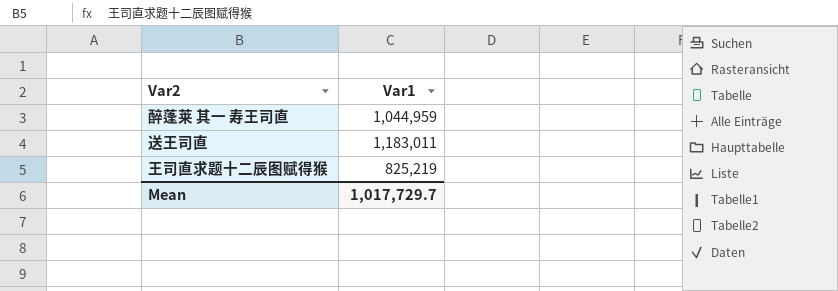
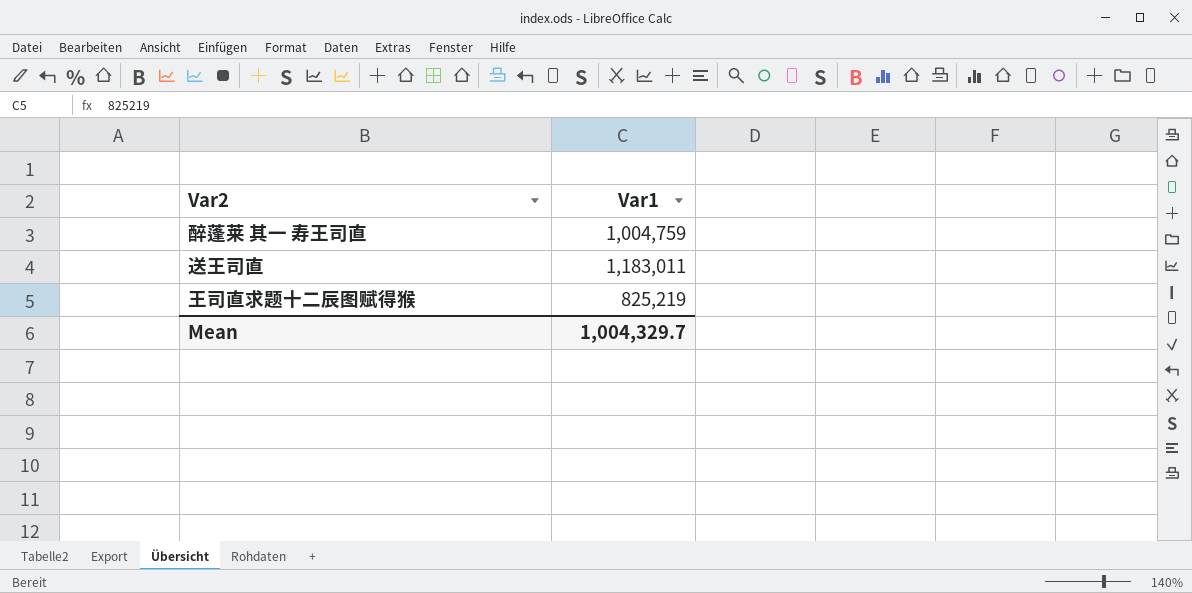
醉蓬莱 其一 寿王司直 | Var1: 1,044,959 -> 1,004,759
Mean | Var1: 1,017,729.7 -> 1,004,329.7

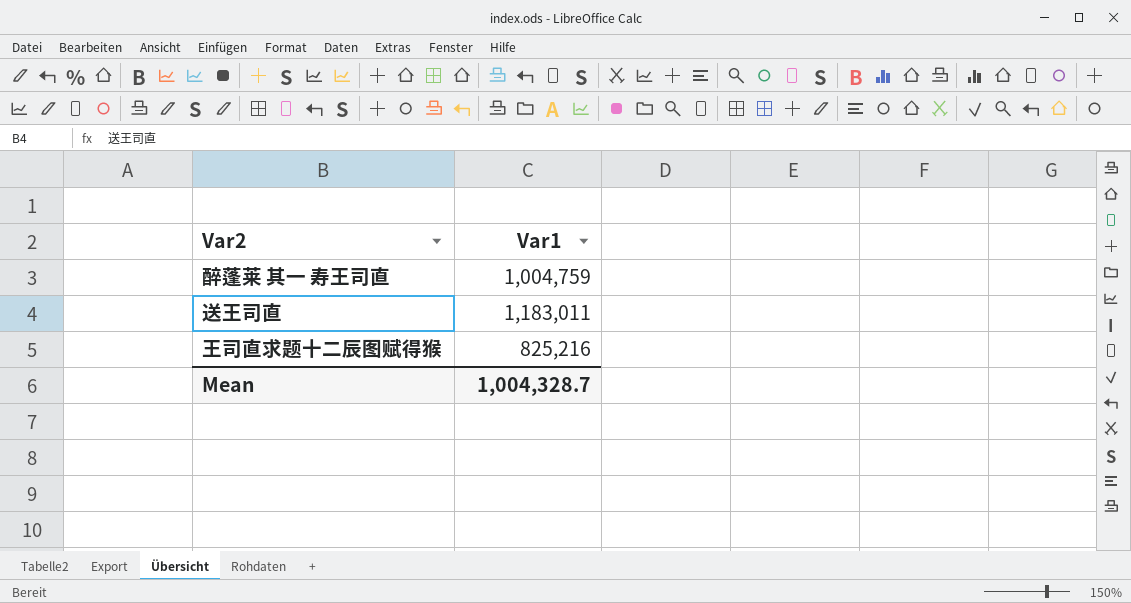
王司直求题十二辰图赋得猴 | Var1: 825,219 -> 825,216
Mean | Var1: 1,004,329.7 -> 1,004,328.7

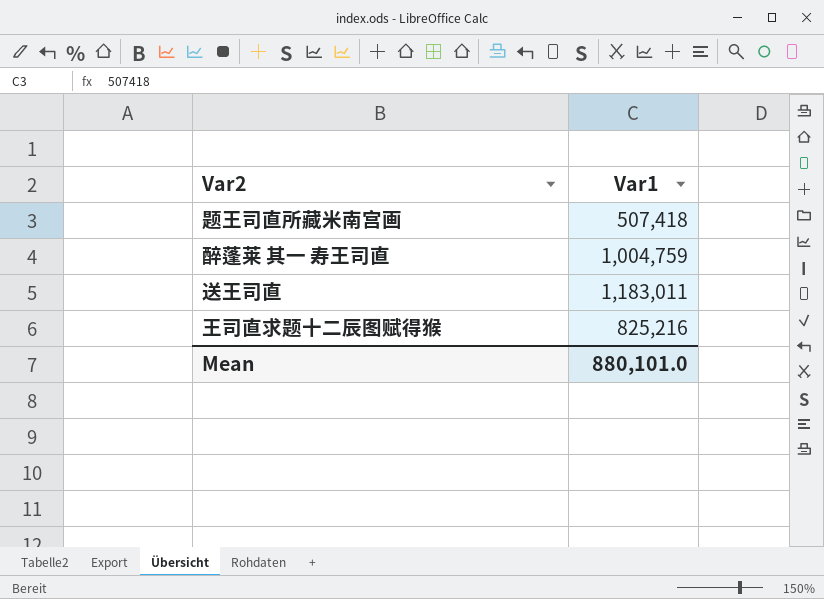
row 题王司直所藏米南宫画: none -> 507,418
Mean | Var1: 1,004,328.7 -> 880,101.0

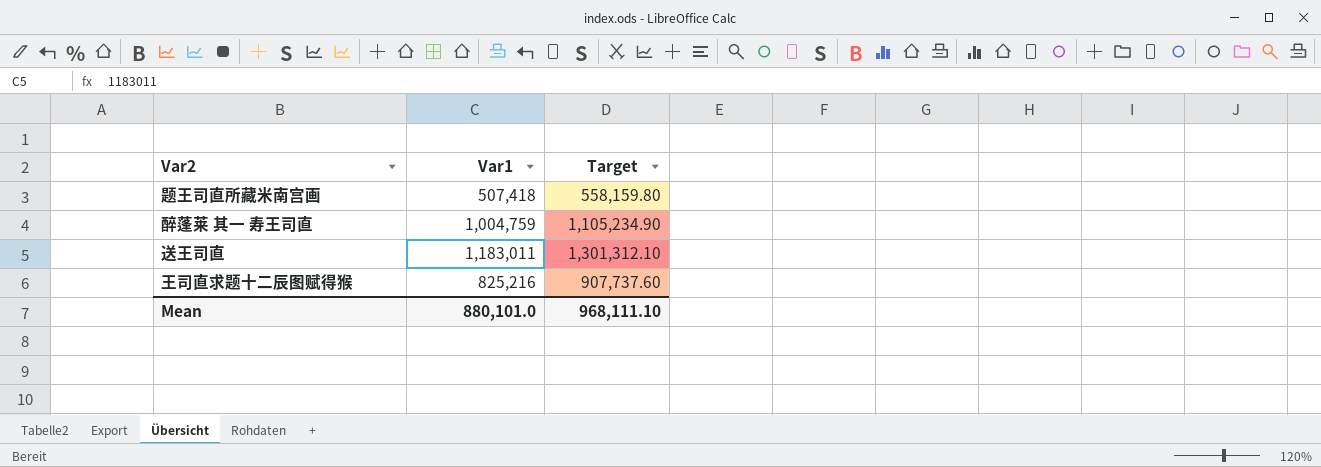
column Target | formula: none -> [Var1] * 1.1

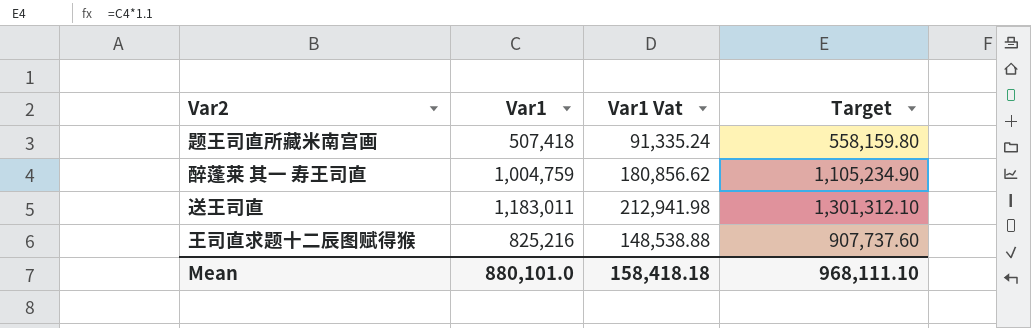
column Var1 Vat | formula: none -> [Var1] * 0.18

